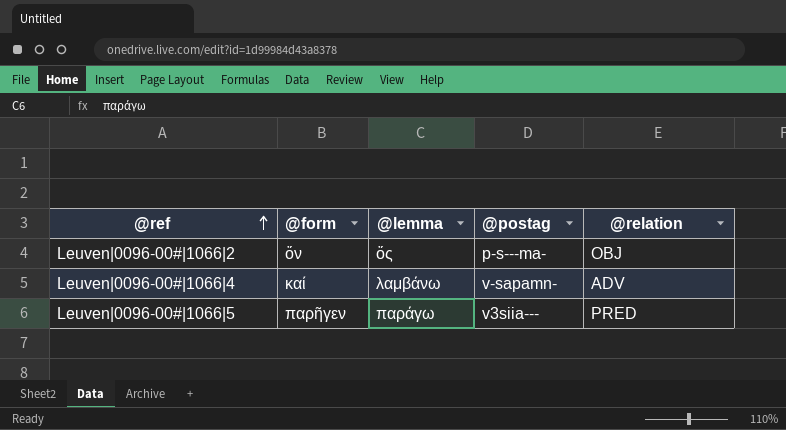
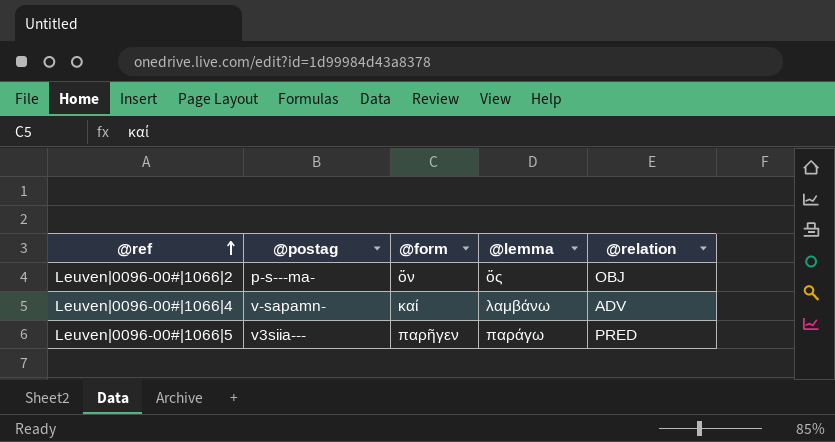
column @postag | position: 4 -> 2

